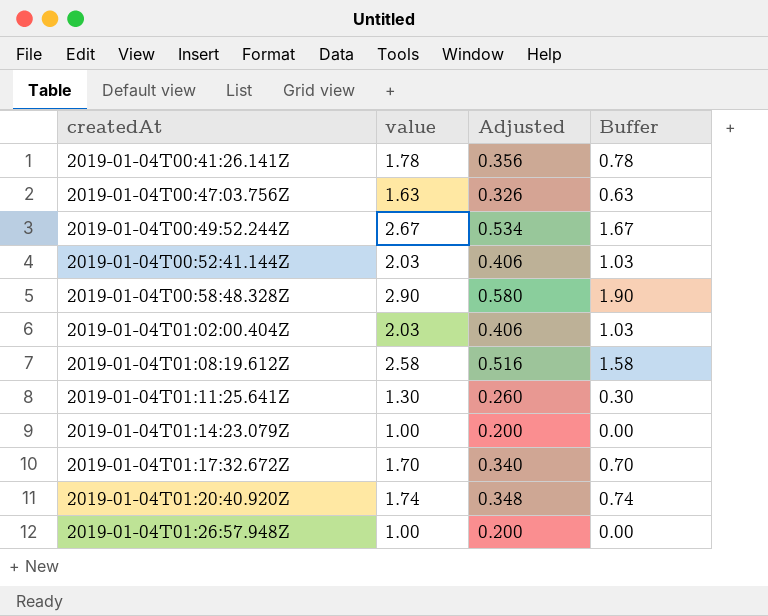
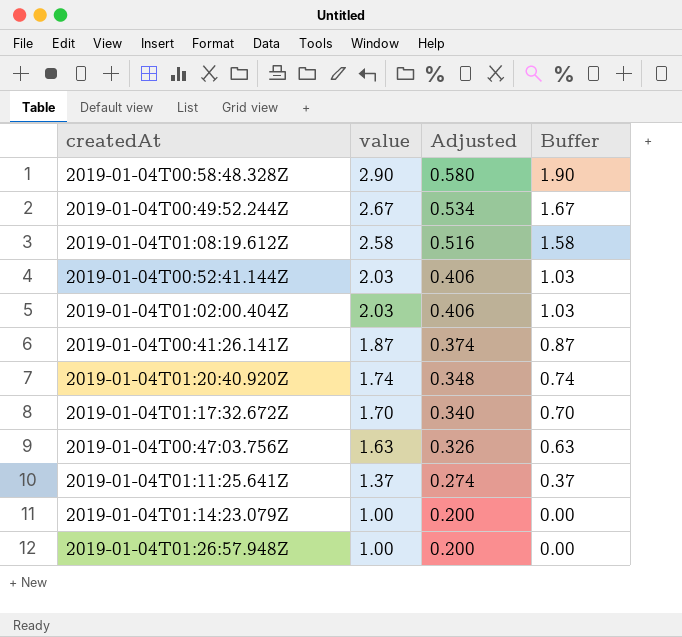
row order: createdAt ascending -> value descending
2019-01-04T00:41:26.141Z | value: 1.78 -> 1.87
2019-01-04T00:41:26.141Z | Adjusted: 0.356 -> 0.374
2019-01-04T00:41:26.141Z | Buffer: 0.78 -> 0.87
2019-01-04T01:11:25.641Z | value: 1.30 -> 1.37
2019-01-04T01:11:25.641Z | Adjusted: 0.260 -> 0.274
2019-01-04T01:11:25.641Z | Buffer: 0.30 -> 0.37

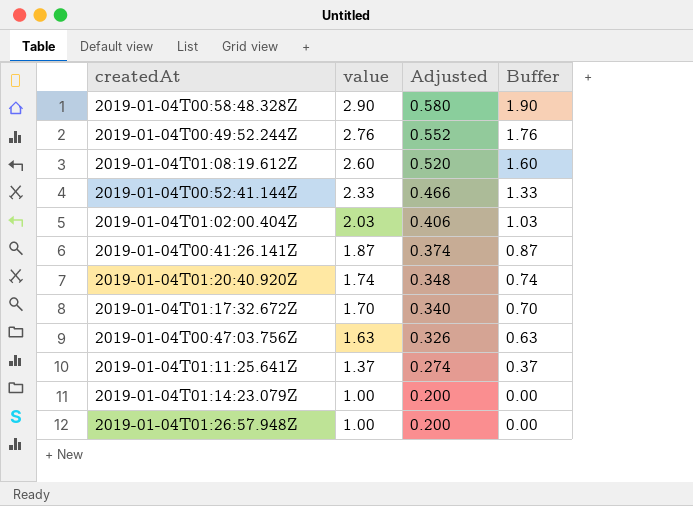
2019-01-04T00:49:52.244Z | value: 2.67 -> 2.76
2019-01-04T00:49:52.244Z | Adjusted: 0.534 -> 0.552
2019-01-04T00:49:52.244Z | Buffer: 1.67 -> 1.76
2019-01-04T01:08:19.612Z | value: 2.58 -> 2.60
2019-01-04T01:08:19.612Z | Adjusted: 0.516 -> 0.520
2019-01-04T01:08:19.612Z | Buffer: 1.58 -> 1.60
2019-01-04T00:52:41.144Z | value: 2.03 -> 2.33
2019-01-04T00:52:41.144Z | Adjusted: 0.406 -> 0.466
2019-01-04T00:52:41.144Z | Buffer: 1.03 -> 1.33

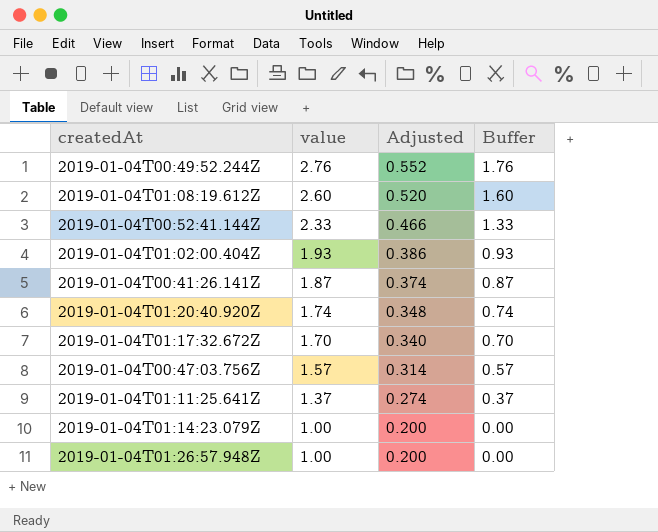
row 2019-01-04T00:58:48.328Z: 2.90 | 0.580 | 1.90 -> none
2019-01-04T01:02:00.404Z | value: 2.03 -> 1.93
2019-01-04T01:02:00.404Z | Adjusted: 0.406 -> 0.386
2019-01-04T01:02:00.404Z | Buffer: 1.03 -> 0.93
2019-01-04T00:47:03.756Z | value: 1.63 -> 1.57
2019-01-04T00:47:03.756Z | Adjusted: 0.326 -> 0.314
2019-01-04T00:47:03.756Z | Buffer: 0.63 -> 0.57

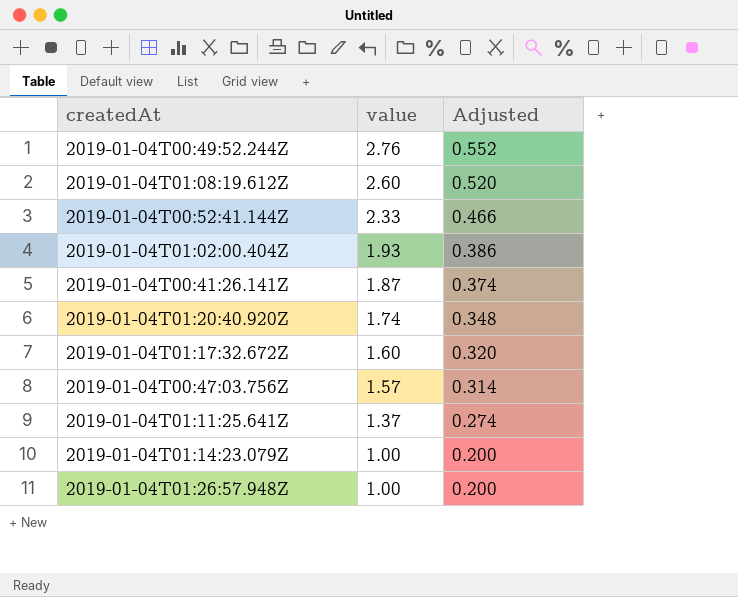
column Buffer | formula: [value] - 1 -> none
2019-01-04T01:17:32.672Z | value: 1.70 -> 1.60
2019-01-04T01:17:32.672Z | Adjusted: 0.340 -> 0.320

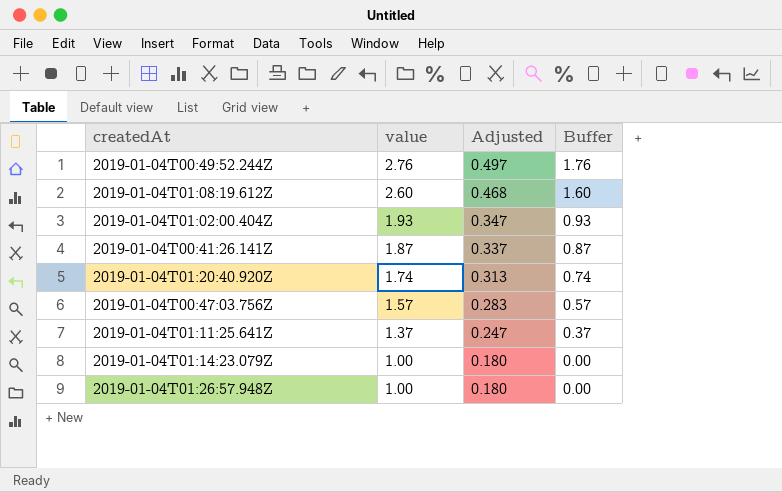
column Adjusted | formula: [value] * 0.2 -> [value] * 0.18
column Buffer | formula: none -> [value] - 1
row 2019-01-04T00:52:41.144Z: 2.33 | 0.466 -> none
row 2019-01-04T01:17:32.672Z: 1.60 | 0.320 -> none

